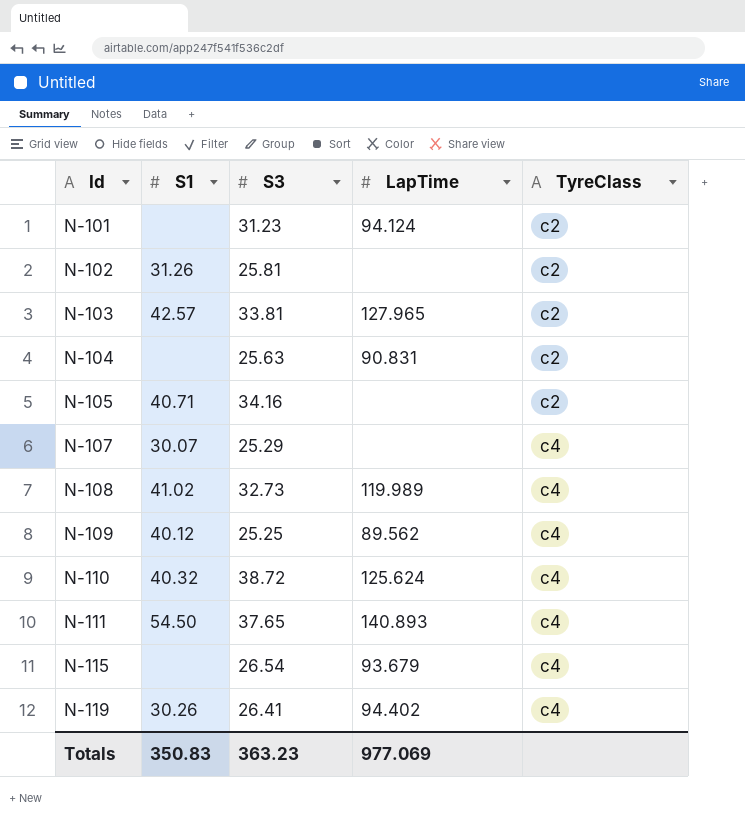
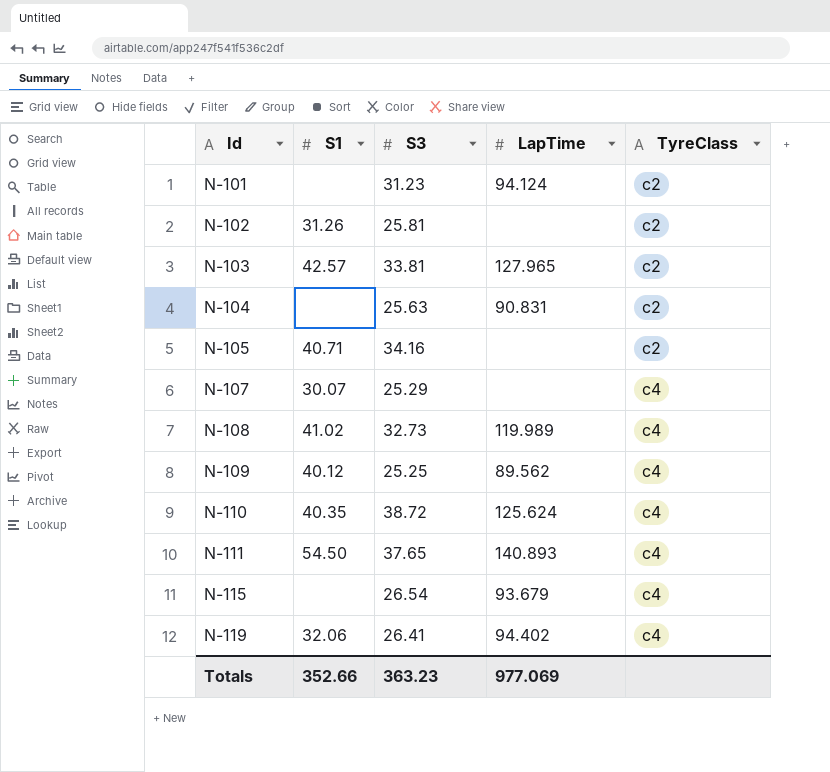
N-110 | S1: 40.32 -> 40.35
N-119 | S1: 30.26 -> 32.06
Totals | S1: 350.83 -> 352.66

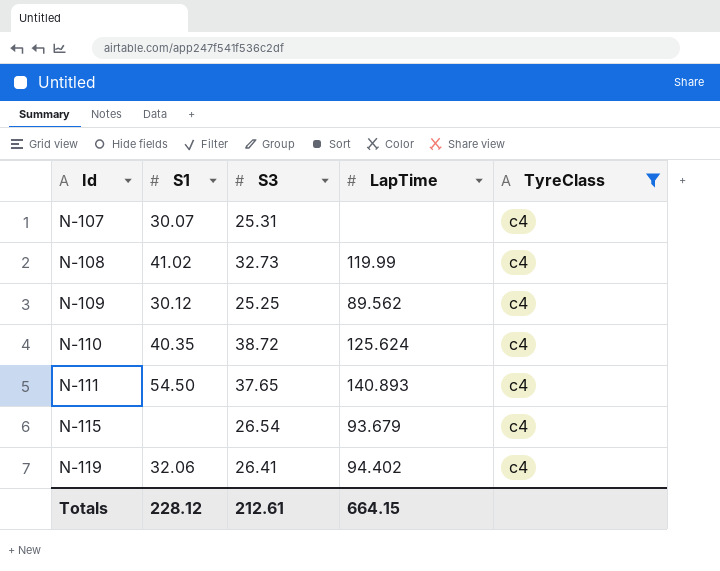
filter: none -> TyreClass = c4
N-107 | S3: 25.29 -> 25.31
N-108 | LapTime: 119.989 -> 119.99
N-109 | S1: 40.12 -> 30.12
Totals | S1: 352.66 -> 228.12
Totals | S3: 363.23 -> 212.61
Totals | LapTime: 977.069 -> 664.15

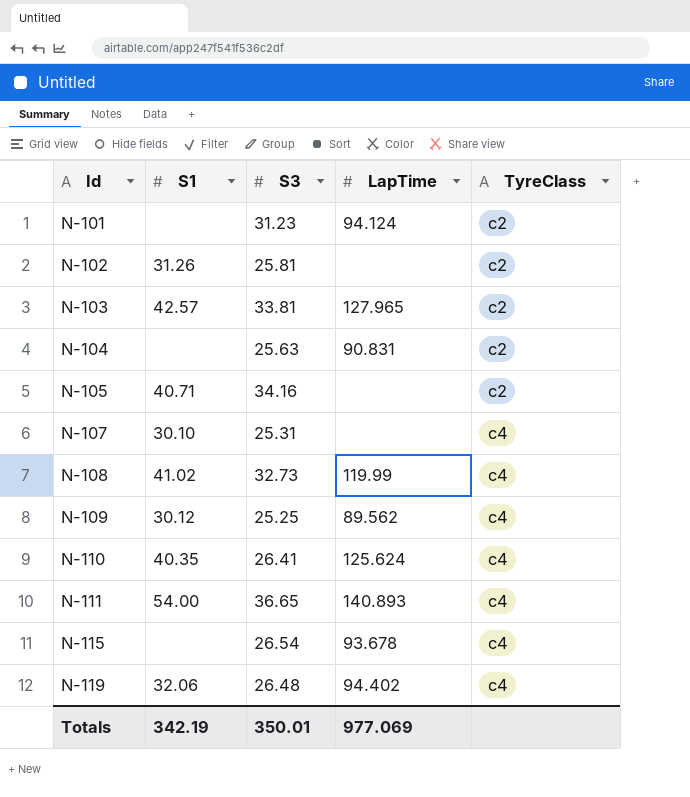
filter: TyreClass = c4 -> none
N-107 | S1: 30.07 -> 30.10
N-110 | S3: 38.72 -> 26.41
N-111 | S1: 54.50 -> 54.00
N-111 | S3: 37.65 -> 36.65
N-115 | LapTime: 93.679 -> 93.678
N-119 | S3: 26.41 -> 26.48
Totals | S1: 228.12 -> 342.19
Totals | S3: 212.61 -> 350.01
Totals | LapTime: 664.15 -> 977.069

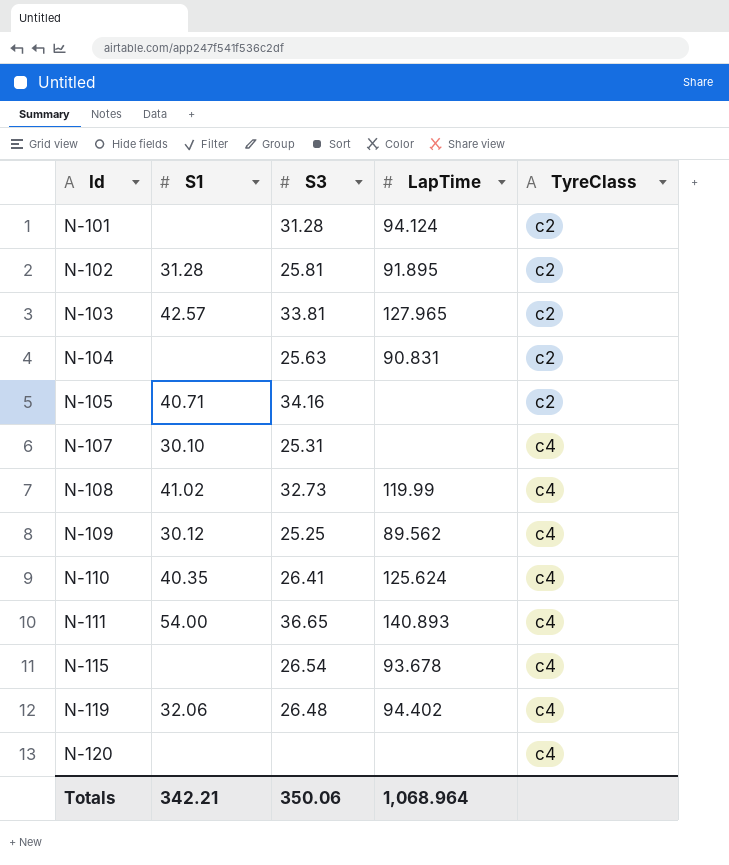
N-101 | S3: 31.23 -> 31.28
N-102 | S1: 31.26 -> 31.28
N-102 | LapTime: none -> 91.895
row N-120: none -> none | none | none | c4
Totals | S1: 342.19 -> 342.21
Totals | S3: 350.01 -> 350.06
Totals | LapTime: 977.069 -> 1,068.964

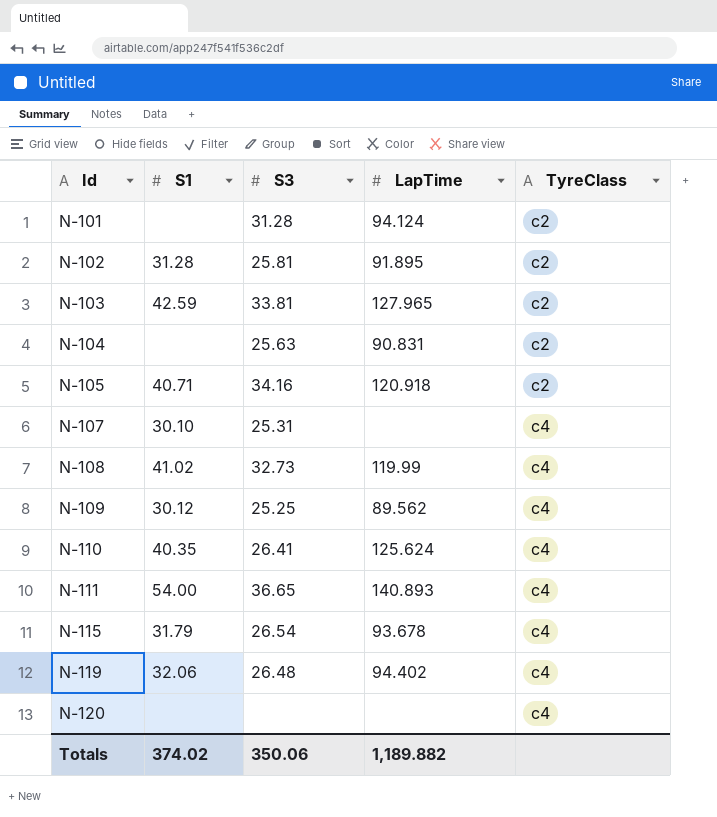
N-103 | S1: 42.57 -> 42.59
N-105 | LapTime: none -> 120.918
N-115 | S1: none -> 31.79
Totals | S1: 342.21 -> 374.02
Totals | LapTime: 1,068.964 -> 1,189.882

